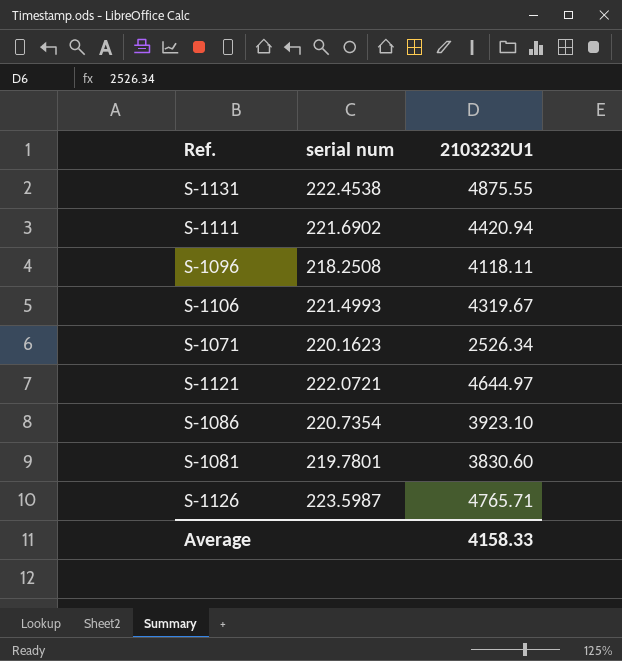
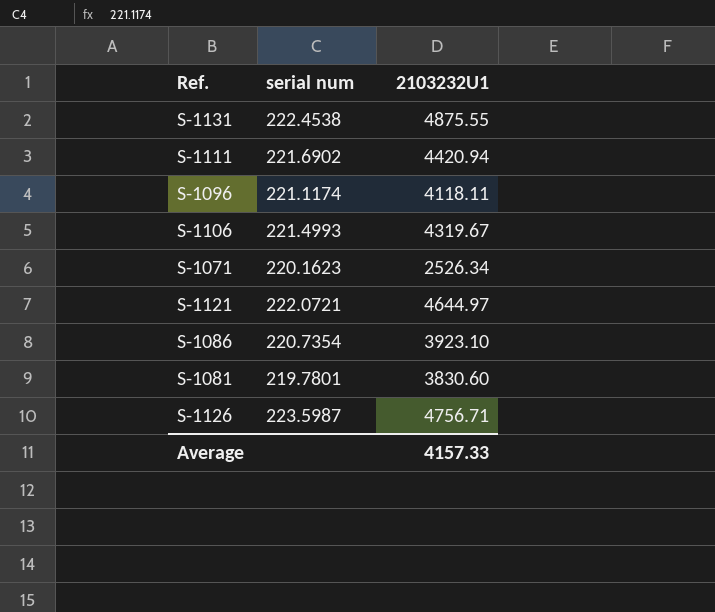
S-1096 | serial num: 218.2508 -> 221.1174
S-1126 | 2103232U1: 4765.71 -> 4756.71
Average | 2103232U1: 4158.33 -> 4157.33

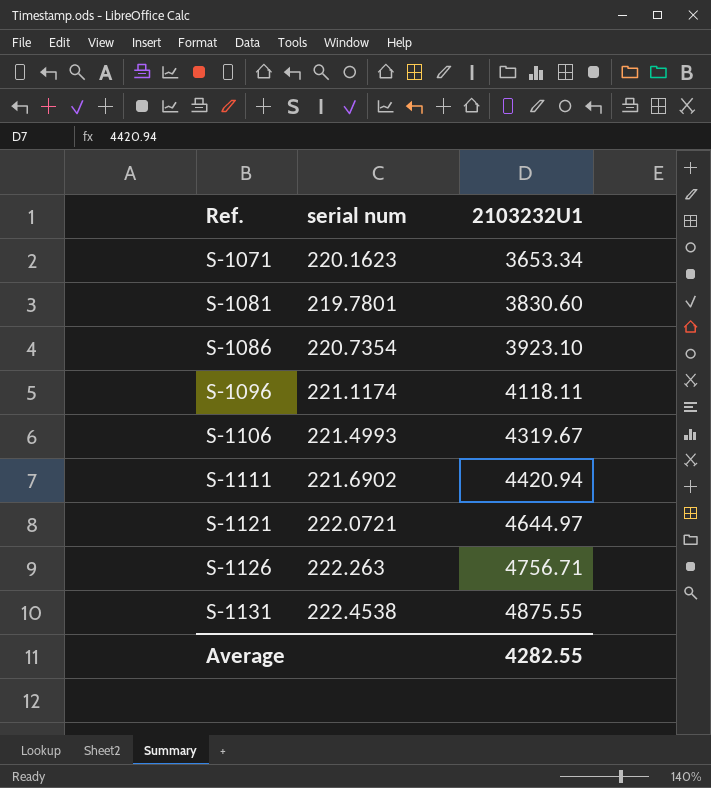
row order: none -> Ref. ascending
S-1071 | 2103232U1: 2526.34 -> 3653.34
S-1126 | serial num: 223.5987 -> 222.263
Average | 2103232U1: 4157.33 -> 4282.55

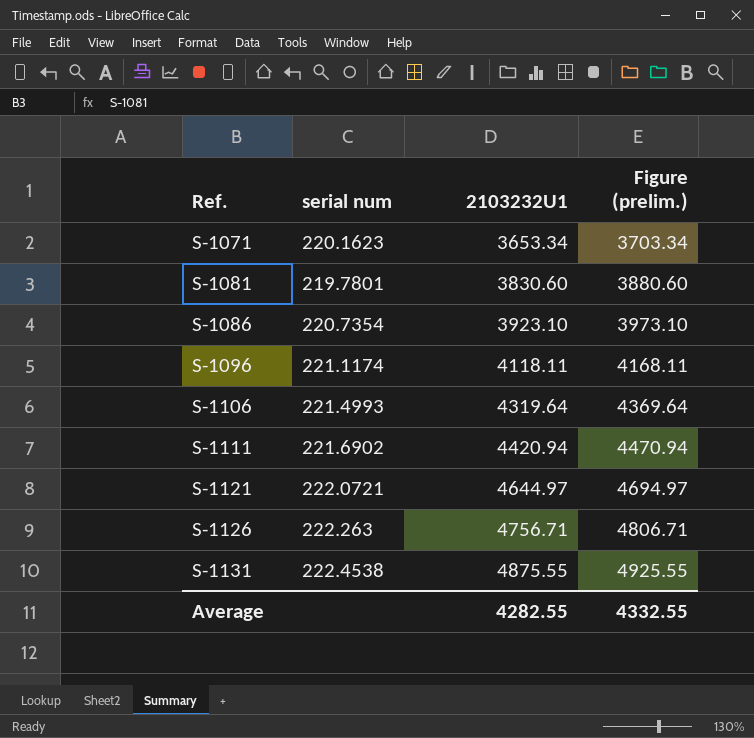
column Figure (prelim.) | formula: none -> [2103232U1] + 50
S-1106 | 2103232U1: 4319.67 -> 4319.64

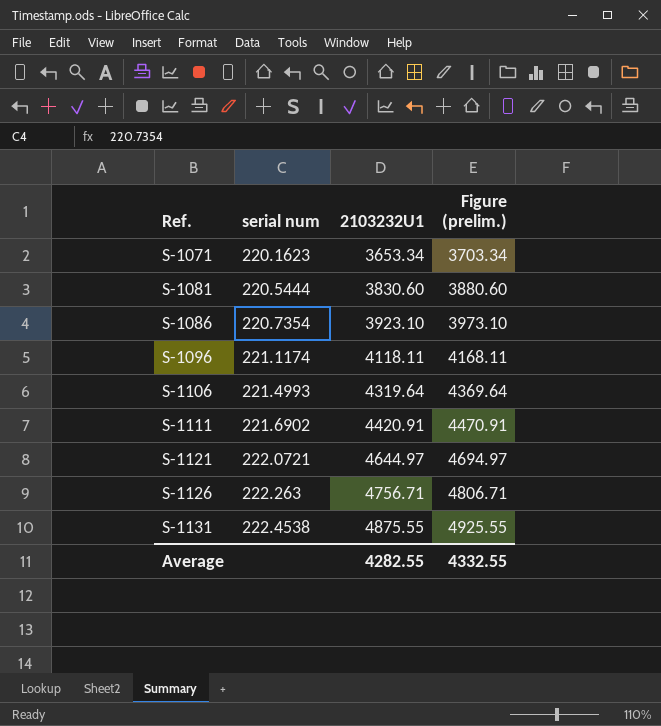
S-1081 | serial num: 219.7801 -> 220.5444
S-1111 | 2103232U1: 4420.94 -> 4420.91
S-1111 | Figure (prelim.): 4470.94 -> 4470.91

